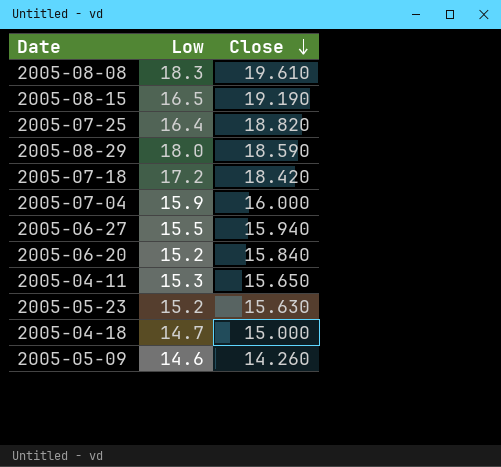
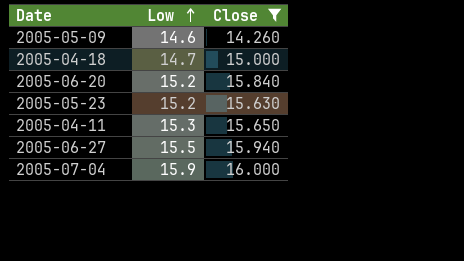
filter: none -> Close <= 16.000
row order: Close descending -> Low ascending

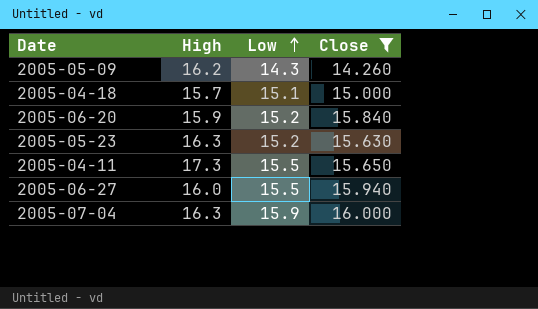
column High | position: none -> 2
2005-05-09 | Low: 14.6 -> 14.3
2005-04-18 | Low: 14.7 -> 15.1
2005-04-11 | Low: 15.3 -> 15.5

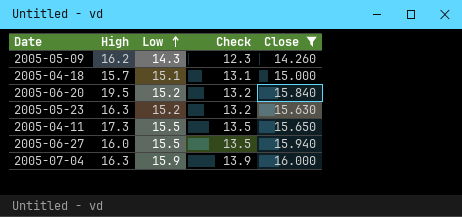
column Check | formula: none -> [Low] - 2
2005-06-20 | High: 15.9 -> 19.5

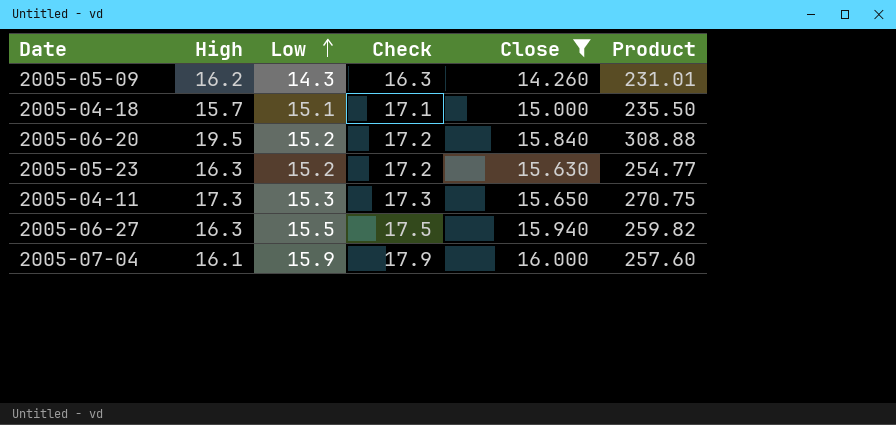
column Check | formula: [Low] - 2 -> [Low] + 2
column Product | formula: none -> [High] * [Close]
2005-04-11 | Low: 15.5 -> 15.3
2005-06-27 | High: 16.0 -> 16.3
2005-07-04 | High: 16.3 -> 16.1

